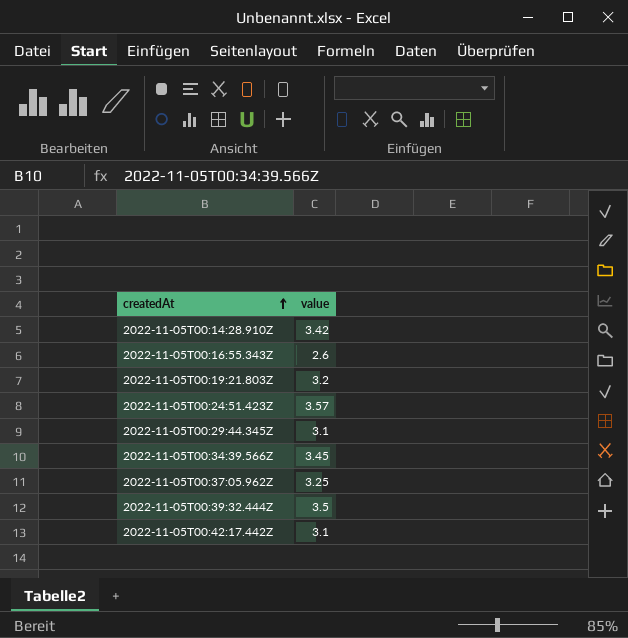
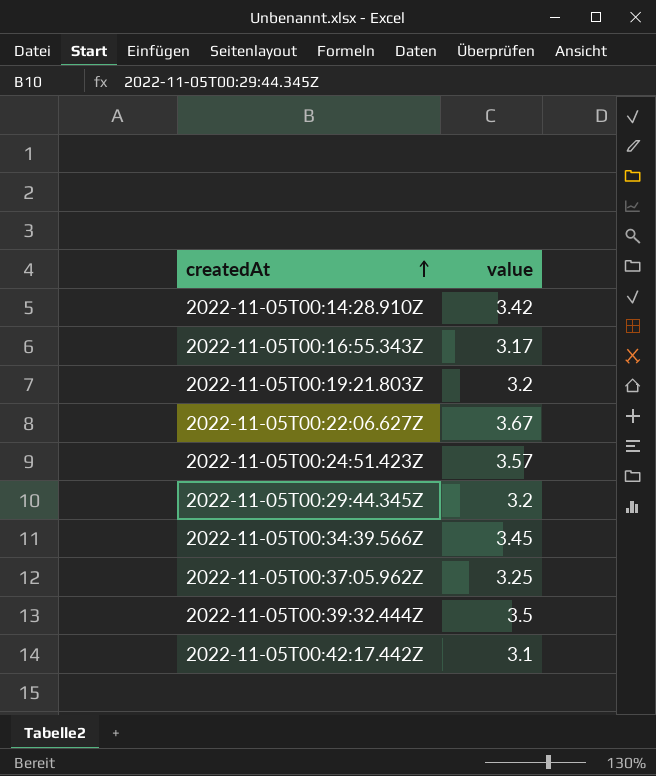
2022-11-05T00:16:55.343Z | value: 2.6 -> 3.17
row 2022-11-05T00:22:06.627Z: none -> 3.67
2022-11-05T00:29:44.345Z | value: 3.1 -> 3.2

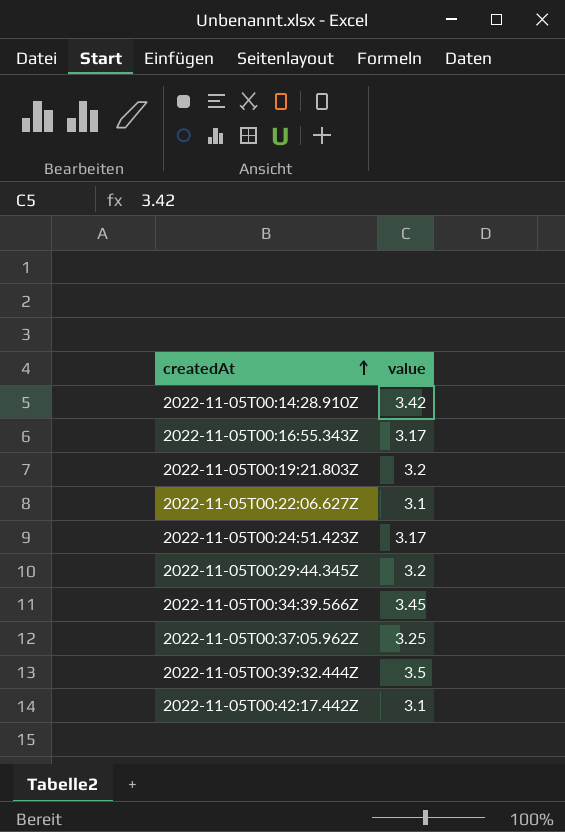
2022-11-05T00:22:06.627Z | value: 3.67 -> 3.1
2022-11-05T00:24:51.423Z | value: 3.57 -> 3.17

